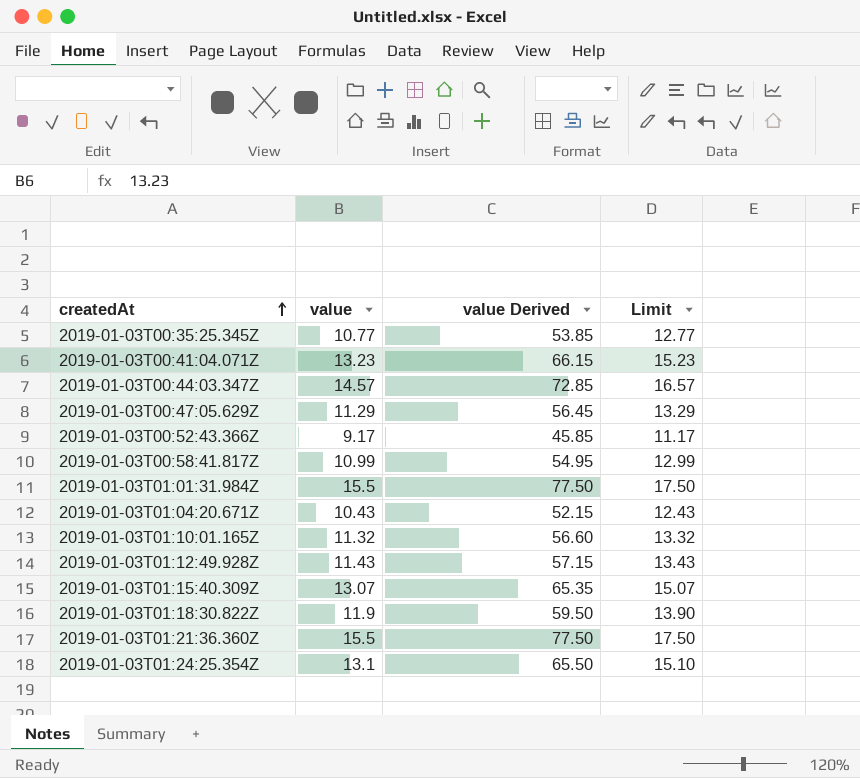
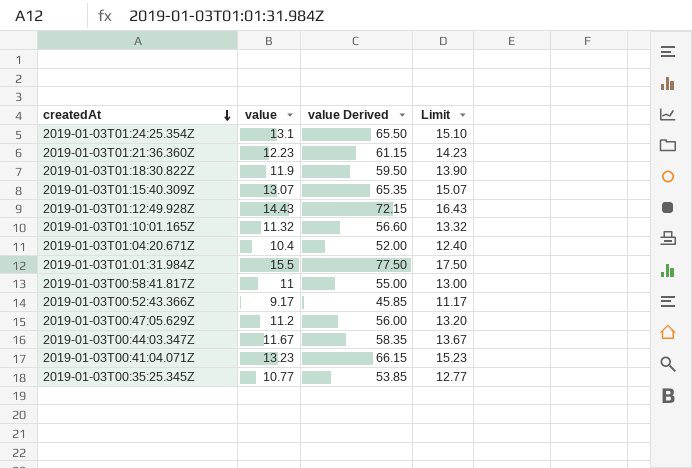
row order: createdAt ascending -> createdAt descending
2019-01-03T01:21:36.360Z | value: 15.5 -> 12.23
2019-01-03T01:21:36.360Z | value Derived: 77.50 -> 61.15
2019-01-03T01:21:36.360Z | Limit: 17.50 -> 14.23
2019-01-03T01:12:49.928Z | value: 11.43 -> 14.43
2019-01-03T01:12:49.928Z | value Derived: 57.15 -> 72.15
2019-01-03T01:12:49.928Z | Limit: 13.43 -> 16.43
2019-01-03T01:04:20.671Z | value: 10.43 -> 10.4
2019-01-03T01:04:20.671Z | value Derived: 52.15 -> 52.00
2019-01-03T01:04:20.671Z | Limit: 12.43 -> 12.40
2019-01-03T00:58:41.817Z | value: 10.99 -> 11
2019-01-03T00:58:41.817Z | value Derived: 54.95 -> 55.00
2019-01-03T00:58:41.817Z | Limit: 12.99 -> 13.00
2019-01-03T00:47:05.629Z | value: 11.29 -> 11.2
2019-01-03T00:47:05.629Z | value Derived: 56.45 -> 56.00
2019-01-03T00:47:05.629Z | Limit: 13.29 -> 13.20
2019-01-03T00:44:03.347Z | value: 14.57 -> 11.67
2019-01-03T00:44:03.347Z | value Derived: 72.85 -> 58.35
2019-01-03T00:44:03.347Z | Limit: 16.57 -> 13.67

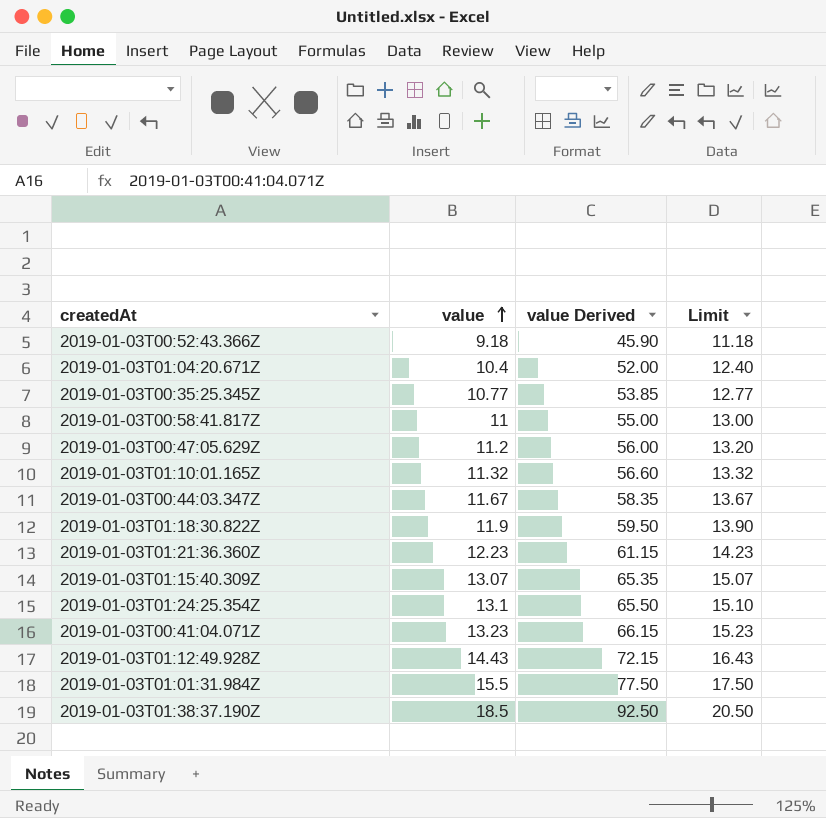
row order: createdAt descending -> value ascending
2019-01-03T00:52:43.366Z | value: 9.17 -> 9.18
2019-01-03T00:52:43.366Z | value Derived: 45.85 -> 45.90
2019-01-03T00:52:43.366Z | Limit: 11.17 -> 11.18
row 2019-01-03T01:38:37.190Z: none -> 18.5 | 92.50 | 20.50

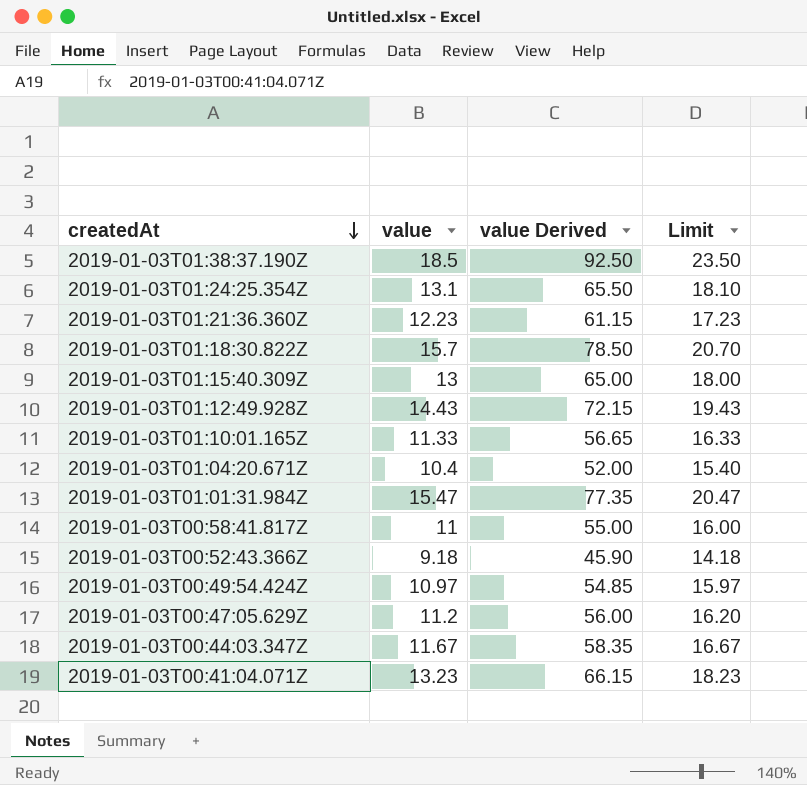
row order: value ascending -> createdAt descending
column Limit | formula: [value] + 2 -> [value] + 5
row 2019-01-03T00:35:25.345Z: 10.77 | 53.85 | 12.77 -> none
2019-01-03T01:18:30.822Z | value: 11.9 -> 15.7
2019-01-03T01:18:30.822Z | value Derived: 59.50 -> 78.50
2019-01-03T01:15:40.309Z | value: 13.07 -> 13
2019-01-03T01:15:40.309Z | value Derived: 65.35 -> 65.00
2019-01-03T01:10:01.165Z | value: 11.32 -> 11.33
2019-01-03T01:10:01.165Z | value Derived: 56.60 -> 56.65
2019-01-03T01:01:31.984Z | value: 15.5 -> 15.47
2019-01-03T01:01:31.984Z | value Derived: 77.50 -> 77.35
row 2019-01-03T00:49:54.424Z: none -> 10.97 | 54.85 | 15.97

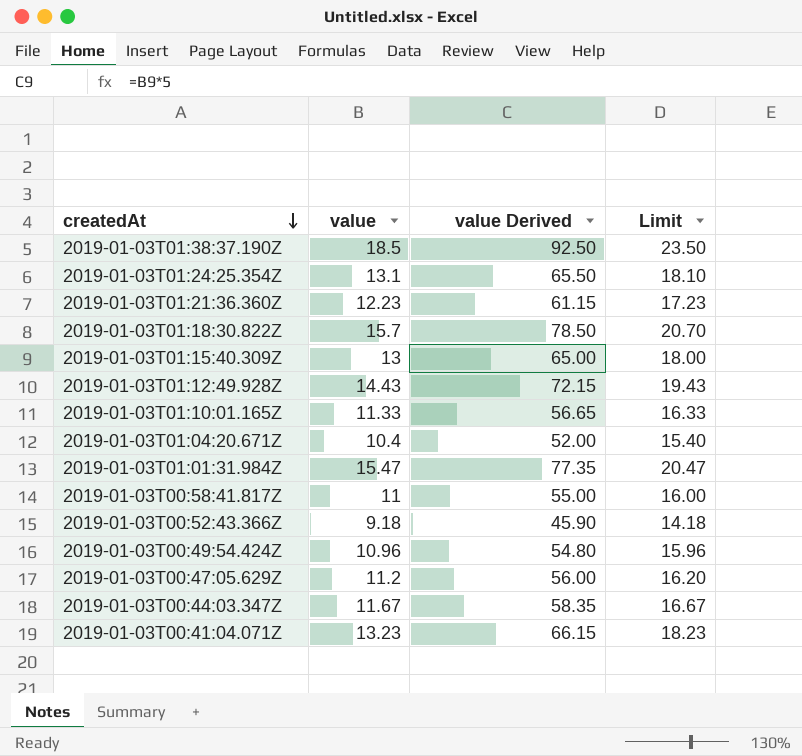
2019-01-03T00:49:54.424Z | value: 10.97 -> 10.96
2019-01-03T00:49:54.424Z | value Derived: 54.85 -> 54.80
2019-01-03T00:49:54.424Z | Limit: 15.97 -> 15.96

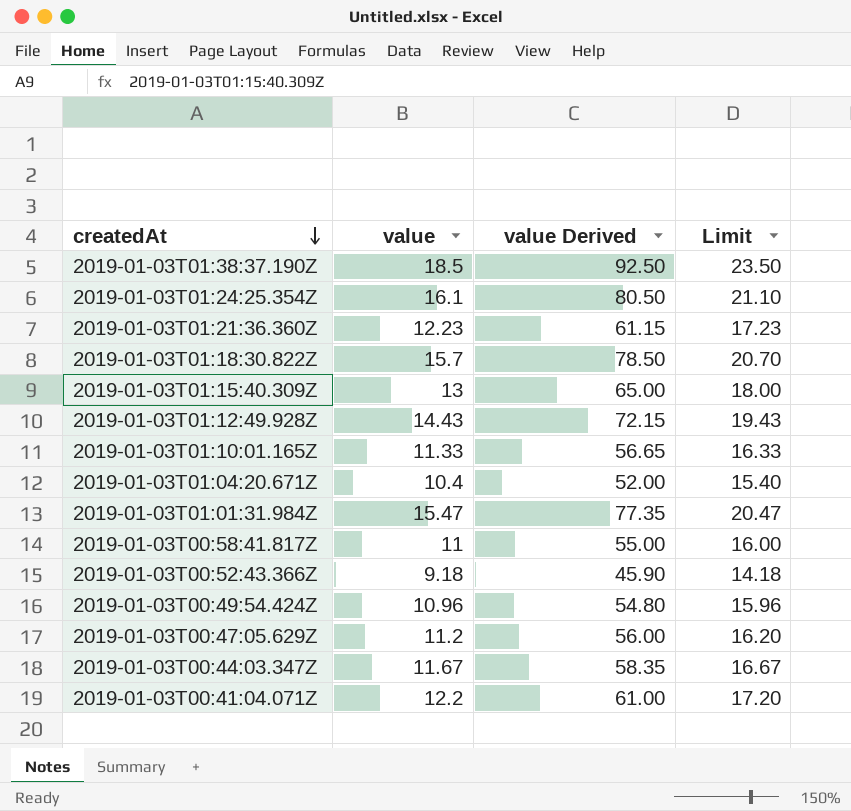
2019-01-03T01:24:25.354Z | value: 13.1 -> 16.1
2019-01-03T01:24:25.354Z | value Derived: 65.50 -> 80.50
2019-01-03T01:24:25.354Z | Limit: 18.10 -> 21.10
2019-01-03T00:41:04.071Z | value: 13.23 -> 12.2
2019-01-03T00:41:04.071Z | value Derived: 66.15 -> 61.00
2019-01-03T00:41:04.071Z | Limit: 18.23 -> 17.20

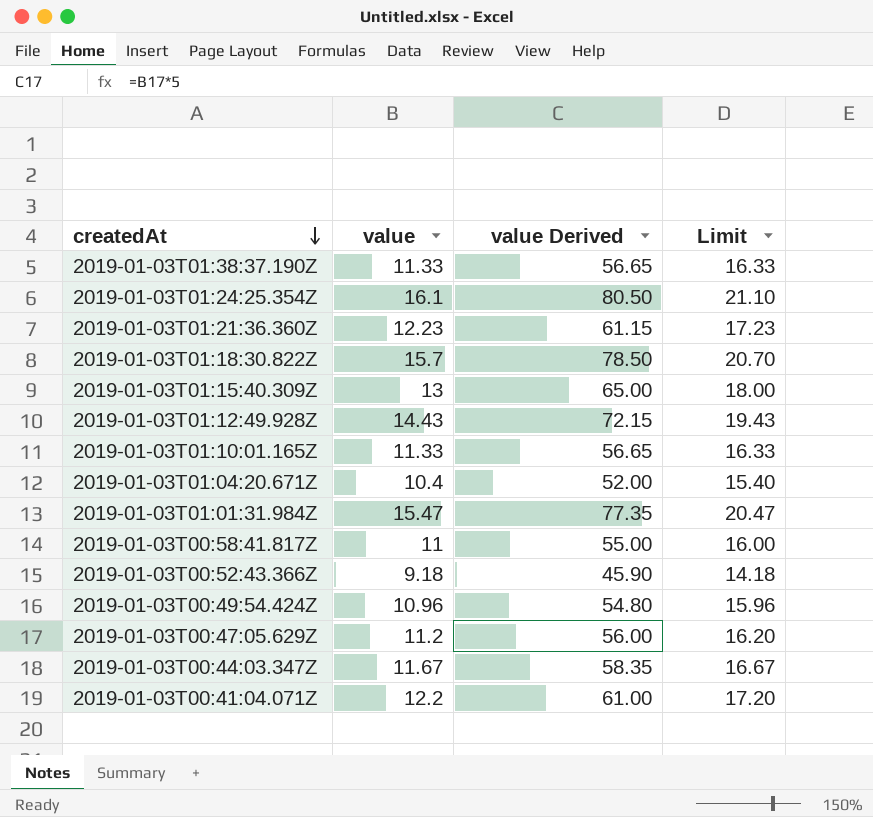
2019-01-03T01:38:37.190Z | value: 18.5 -> 11.33
2019-01-03T01:38:37.190Z | value Derived: 92.50 -> 56.65
2019-01-03T01:38:37.190Z | Limit: 23.50 -> 16.33

